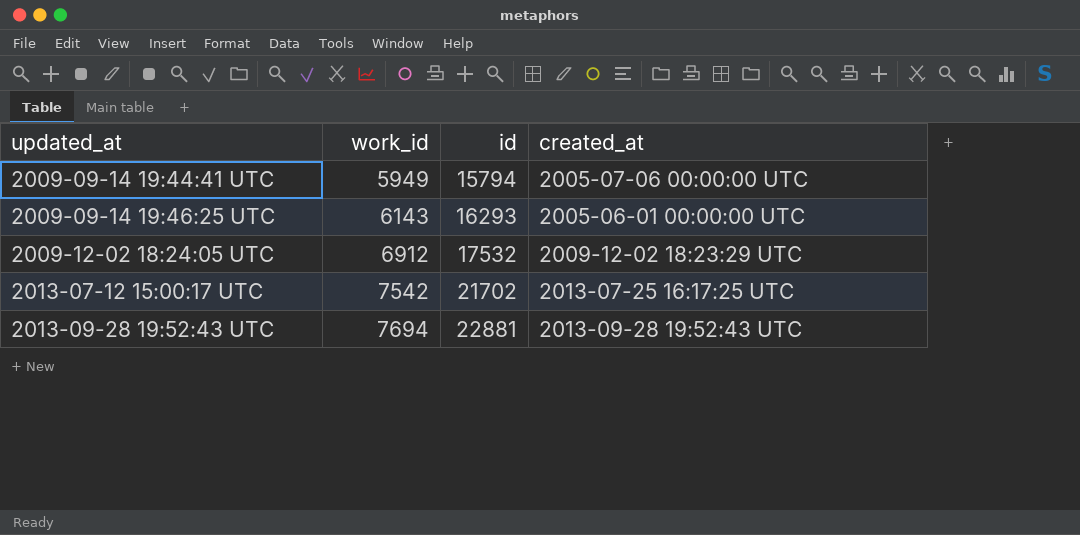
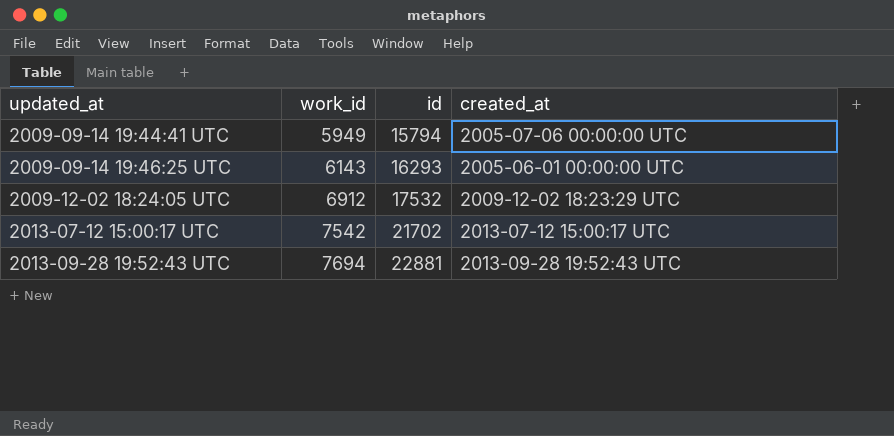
2013-07-12 15:00:17 UTC | created_at: 2013-07-25 16:17:25 UTC -> 2013-07-12 15:00:17 UTC

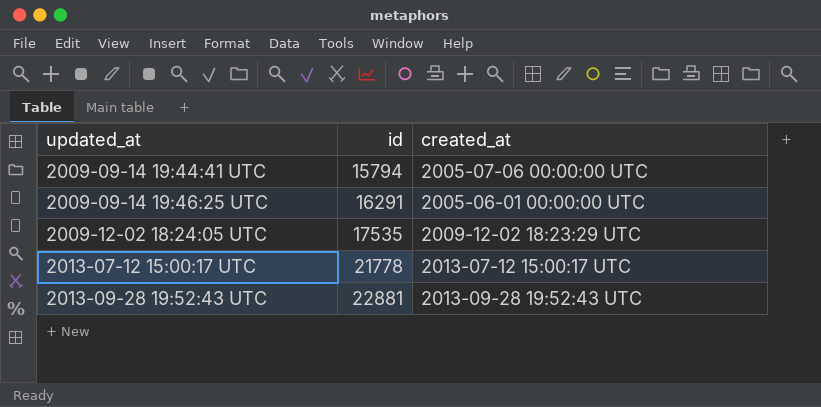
column work_id | position: 2 -> none
2009-09-14 19:46:25 UTC | id: 16293 -> 16291
2009-12-02 18:24:05 UTC | id: 17532 -> 17535
2013-07-12 15:00:17 UTC | id: 21702 -> 21778

